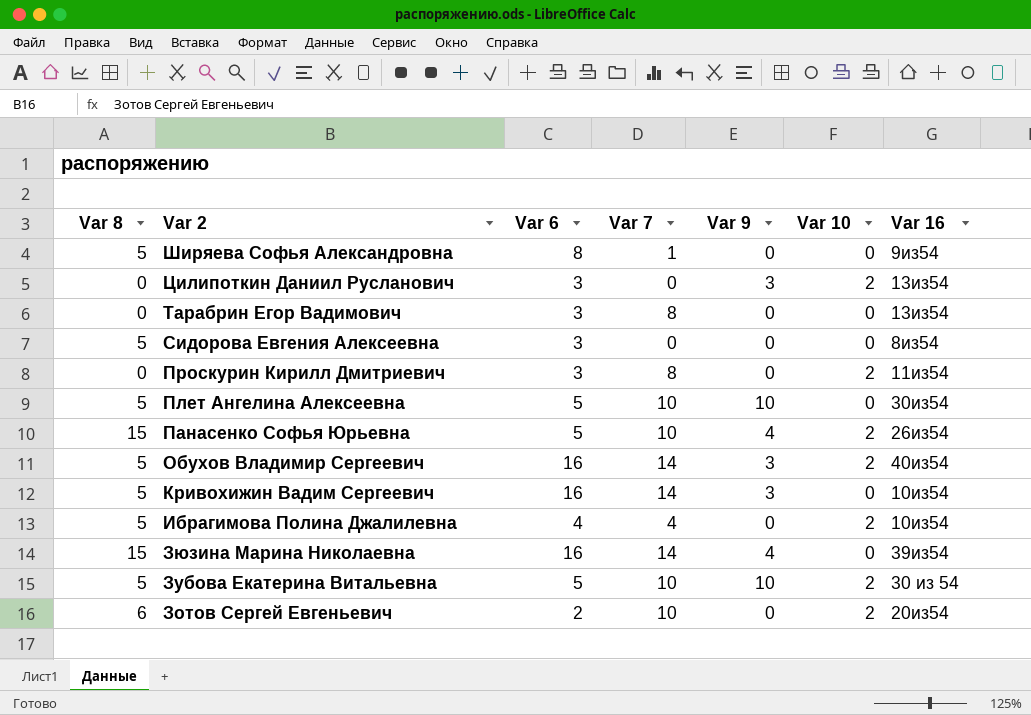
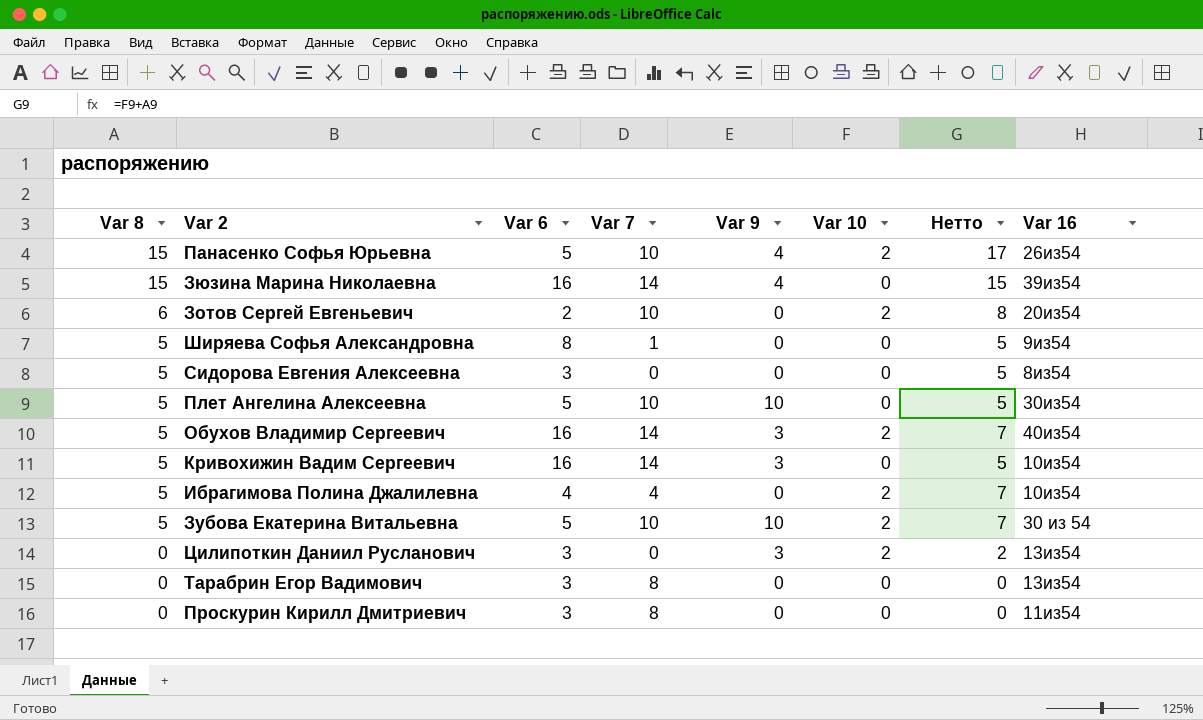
row order: Var 2 descending -> Var 8 descending
column Нетто | formula: none -> [Var 8] + [Var 10]
Проскурин Кирилл Дмитриевич | Var 10: 2 -> 0

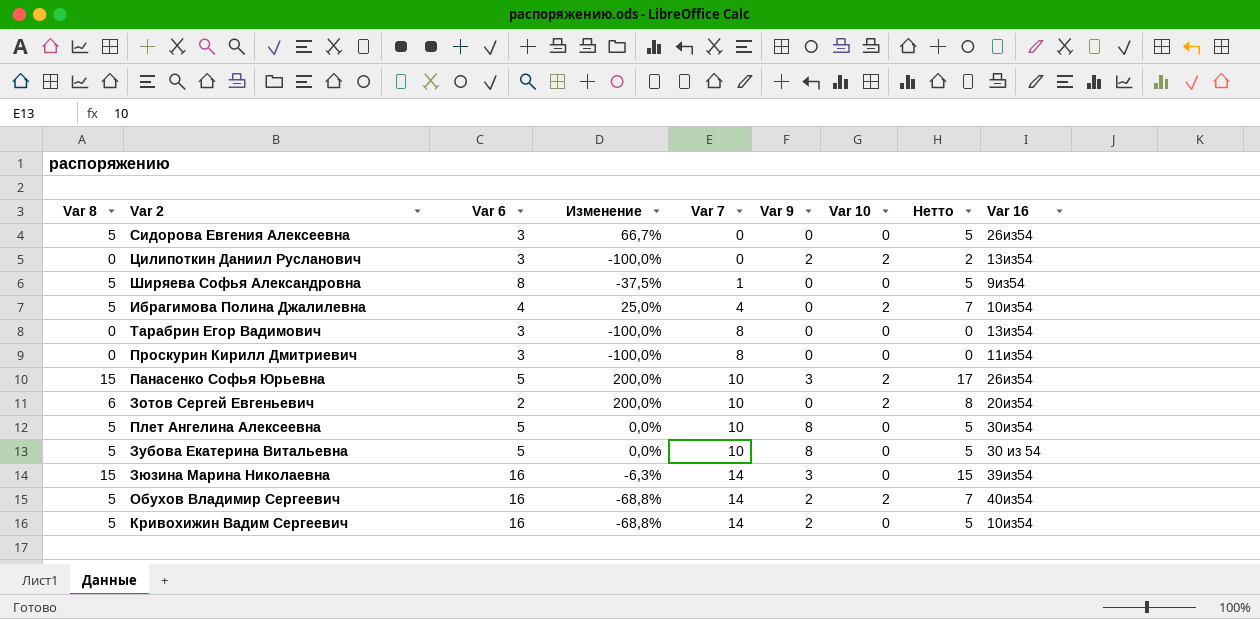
row order: Var 8 descending -> Var 7 ascending
column Изменение | formula: none -> ([Var 8] - [Var 6]) / [Var 6]
Сидорова Евгения Алексеевна | Var 16: 8из54 -> 26из54
Цилипоткин Даниил Русланович | Var 9: 3 -> 2
Панасенко Софья Юрьевна | Var 9: 4 -> 3
Плет Ангелина Алексеевна | Var 9: 10 -> 8
Зубова Екатерина Витальевна | Var 9: 10 -> 8
Зубова Екатерина Витальевна | Var 10: 2 -> 0
Зубова Екатерина Витальевна | Нетто: 7 -> 5
Зюзина Марина Николаевна | Var 9: 4 -> 3
Обухов Владимир Сергеевич | Var 9: 3 -> 2
Кривохижин Вадим Сергеевич | Var 9: 3 -> 2

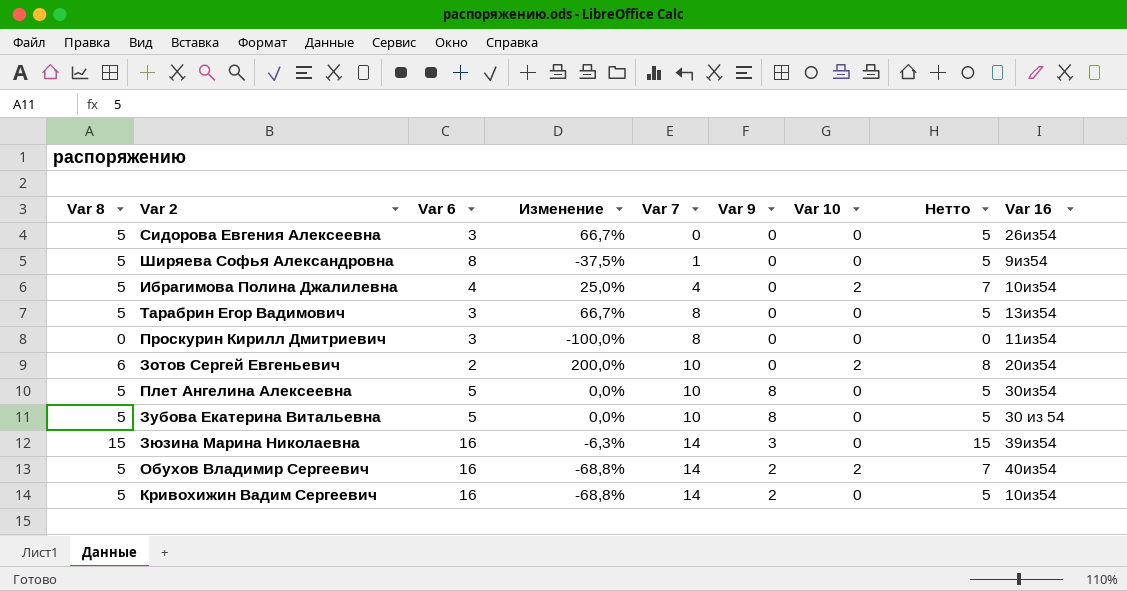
row Цилипоткин Даниил Русланович: 0 | 3 | -100,0% | 0 | 2 | 2 | 2 | 13из54 -> none
row Панасенко Софья Юрьевна: 15 | 5 | 200,0% | 10 | 3 | 2 | 17 | 26из54 -> none
Тарабрин Егор Вадимович | Var 8: 0 -> 5
Тарабрин Егор Вадимович | Изменение: -100,0% -> 66,7%
Тарабрин Егор Вадимович | Нетто: 0 -> 5

